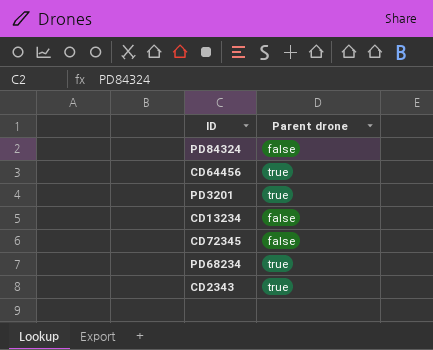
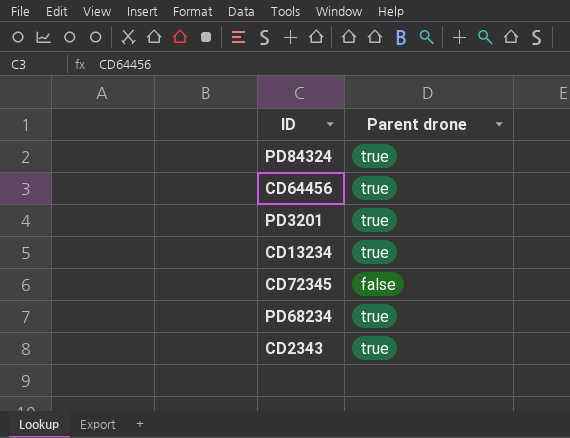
PD84324 | Parent drone: false -> true
CD13234 | Parent drone: false -> true

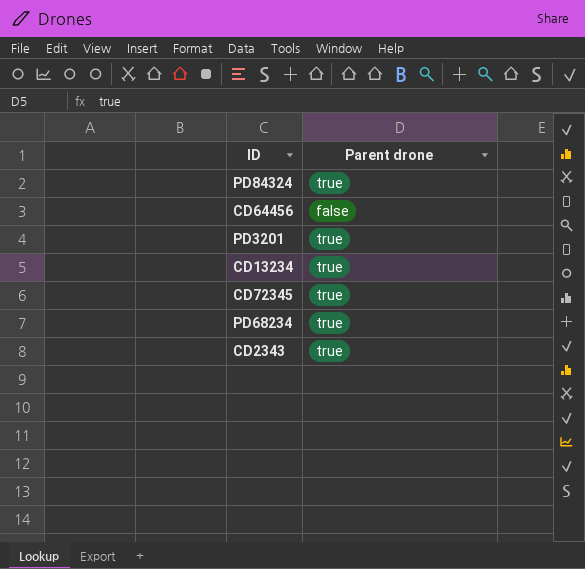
CD64456 | Parent drone: true -> false
CD72345 | Parent drone: false -> true

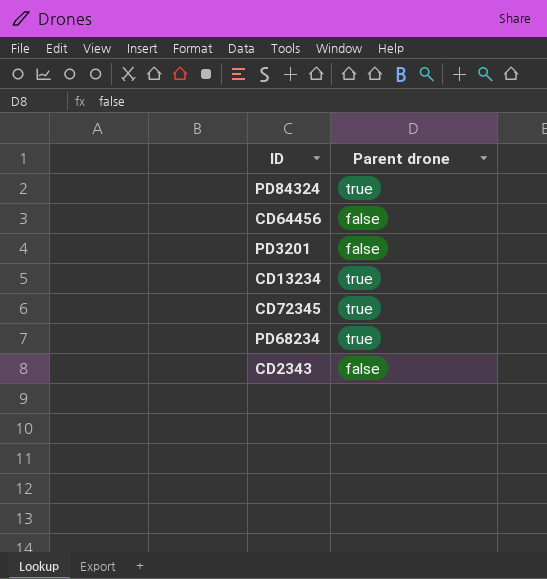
PD3201 | Parent drone: true -> false
CD2343 | Parent drone: true -> false

